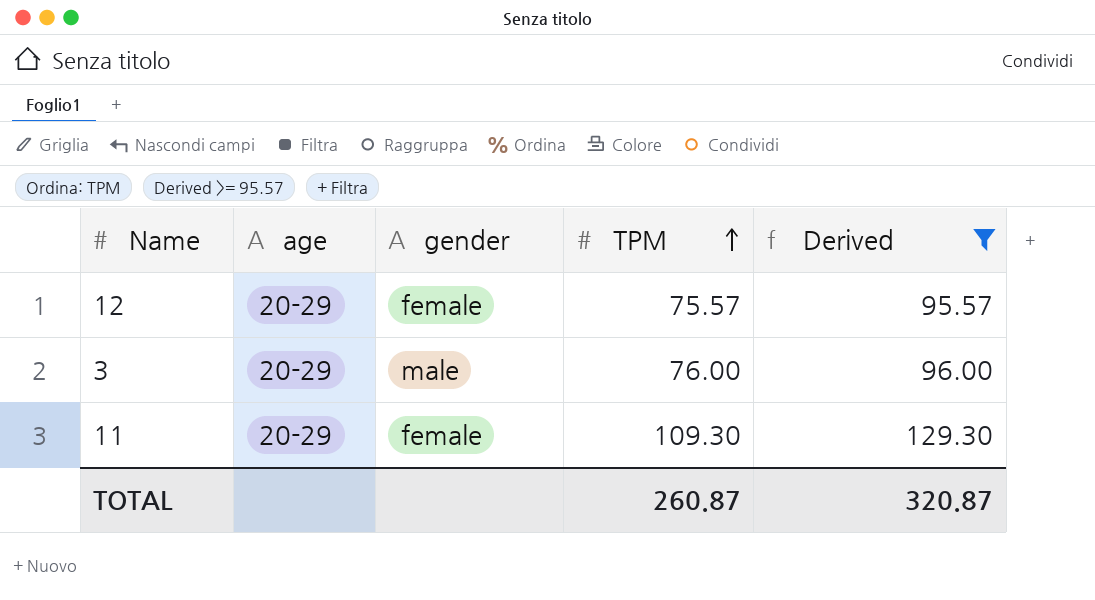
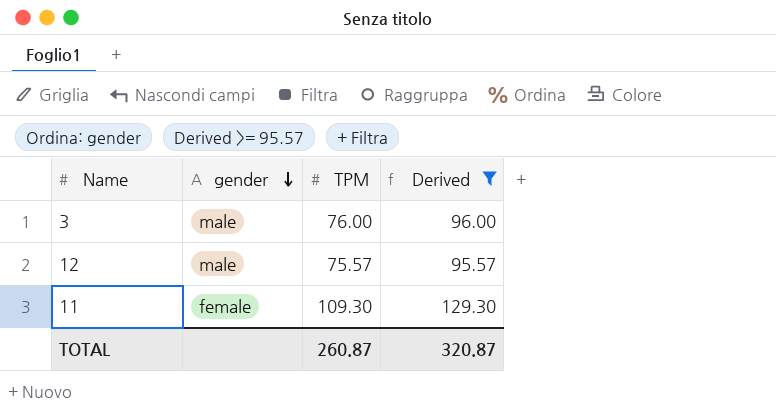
row order: TPM ascending -> gender descending
column age | position: 2 -> none
12 | gender: female -> male

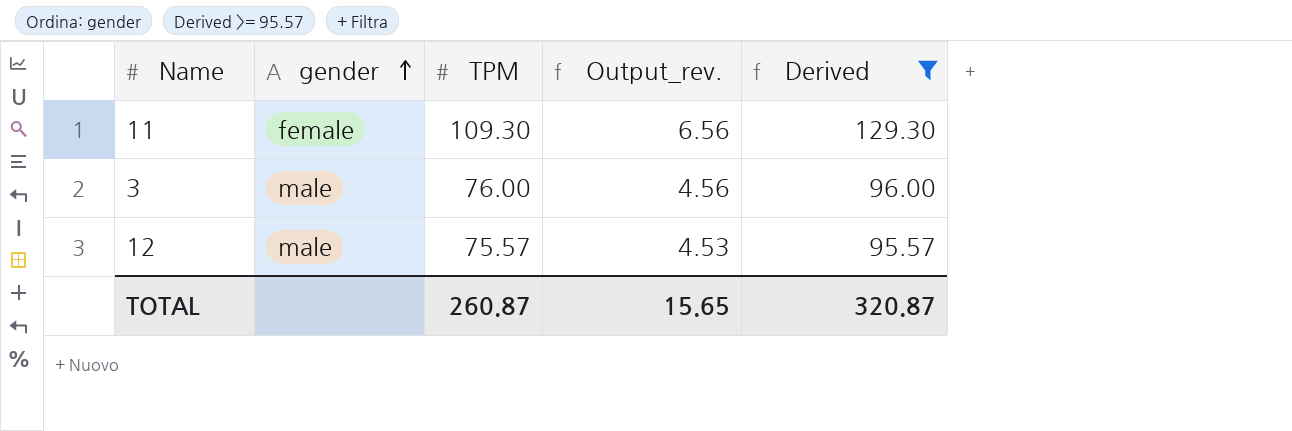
row order: gender descending -> gender ascending
column Output_rev. | formula: none -> [TPM] * 0.06

